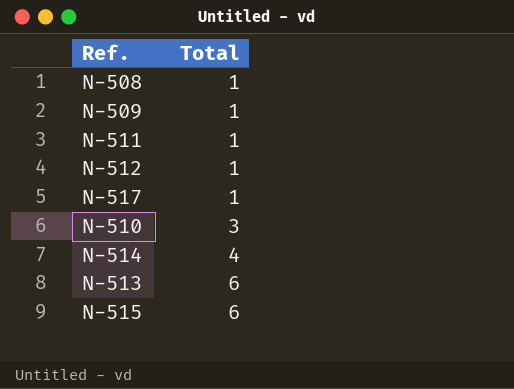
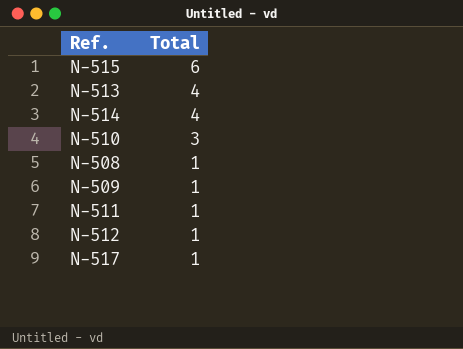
row order: Total ascending -> Total descending
N-513 | Total: 6 -> 4

